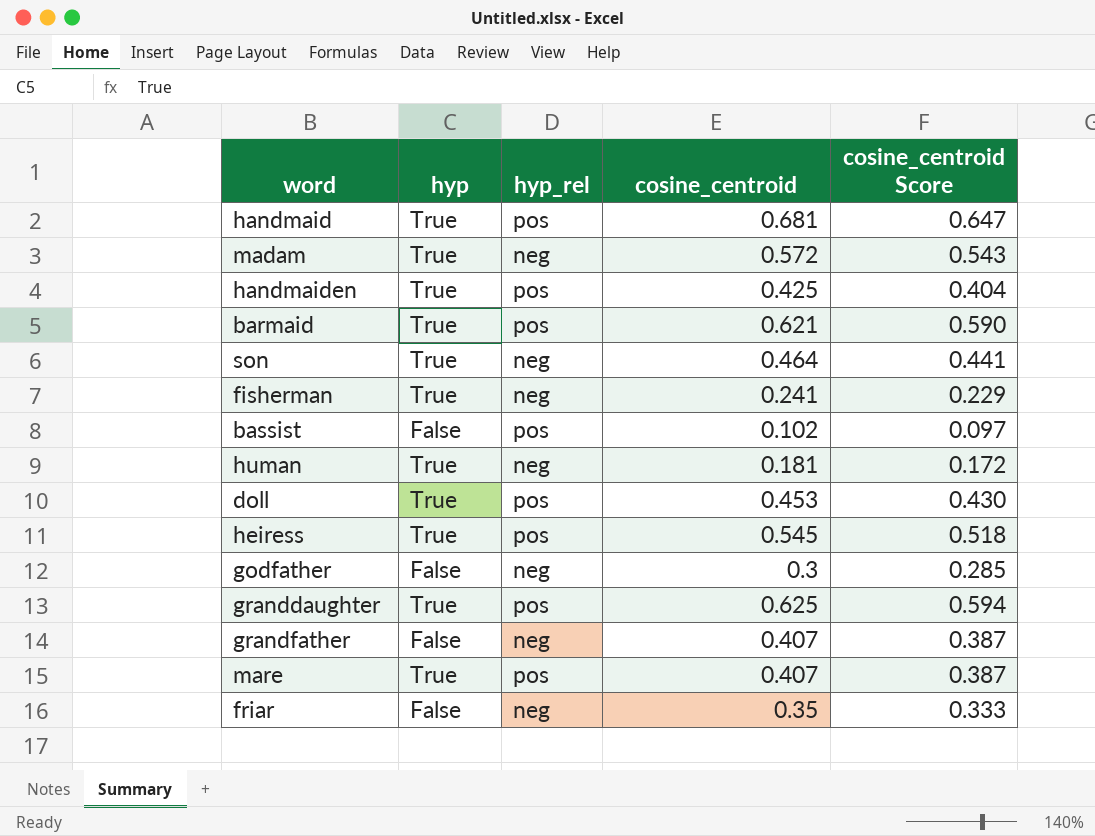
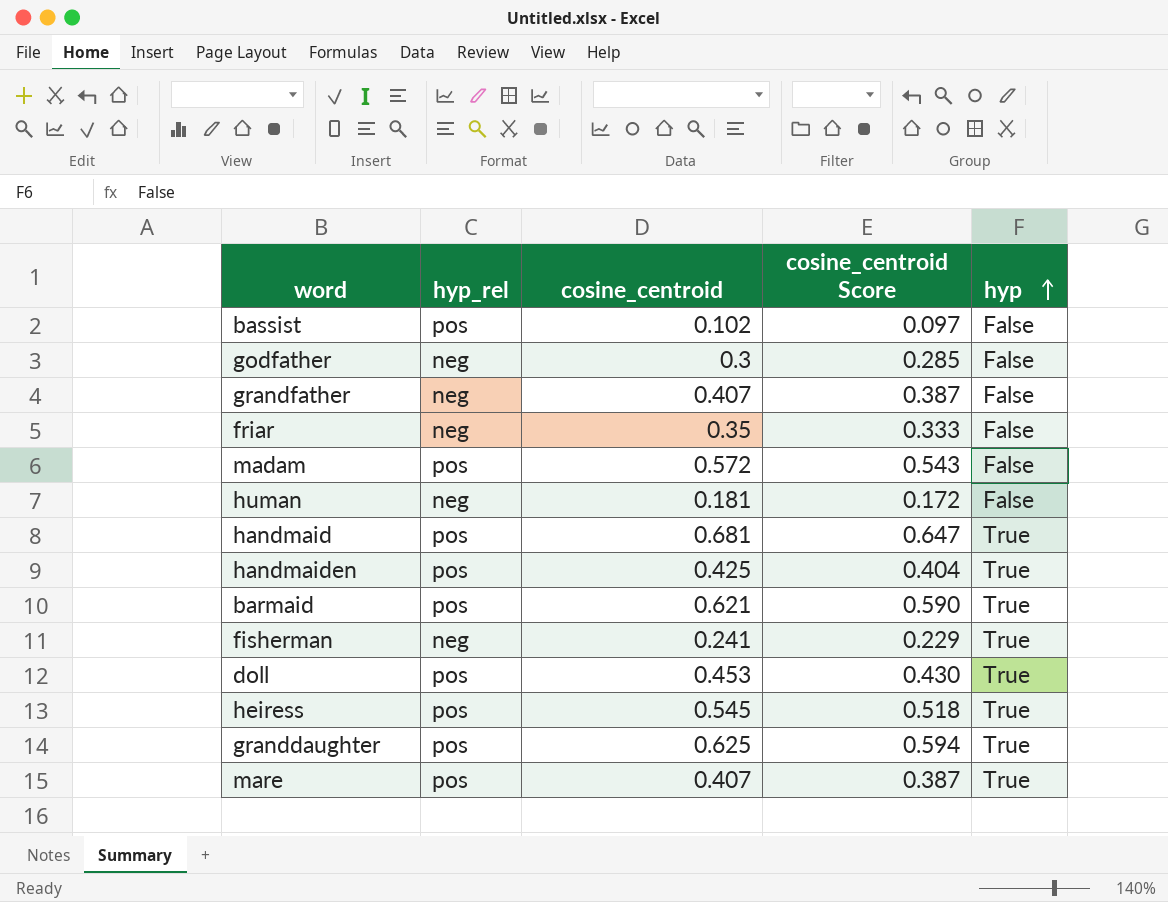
row order: none -> hyp ascending
column hyp | position: 2 -> 5
row son: True | neg | 0.464 | 0.441 -> none
madam | hyp_rel: neg -> pos
madam | hyp: True -> False
human | hyp: True -> False

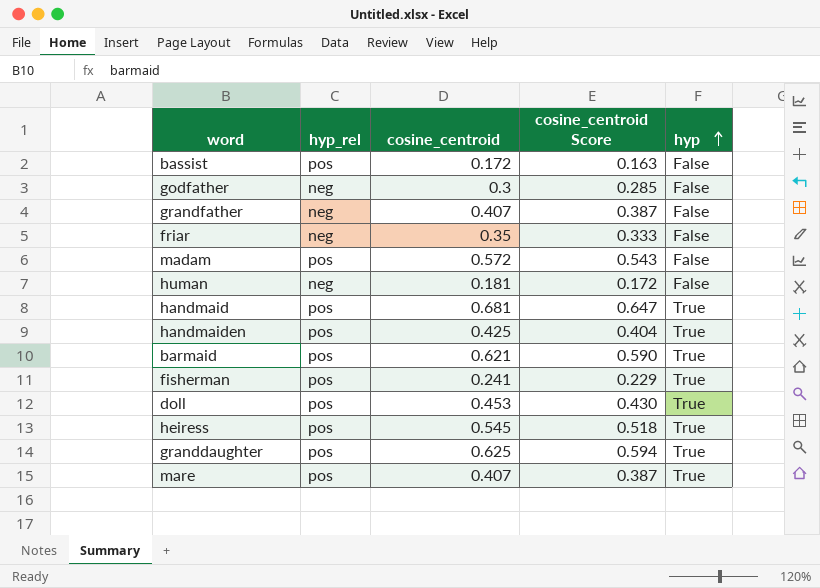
bassist | cosine_centroid: 0.102 -> 0.172
bassist | cosine_centroid Score: 0.097 -> 0.163
fisherman | hyp_rel: neg -> pos

